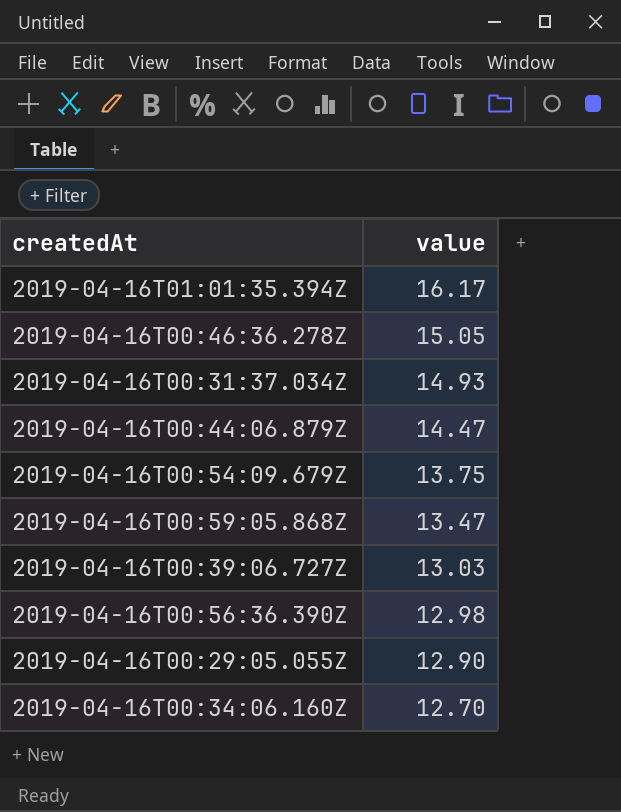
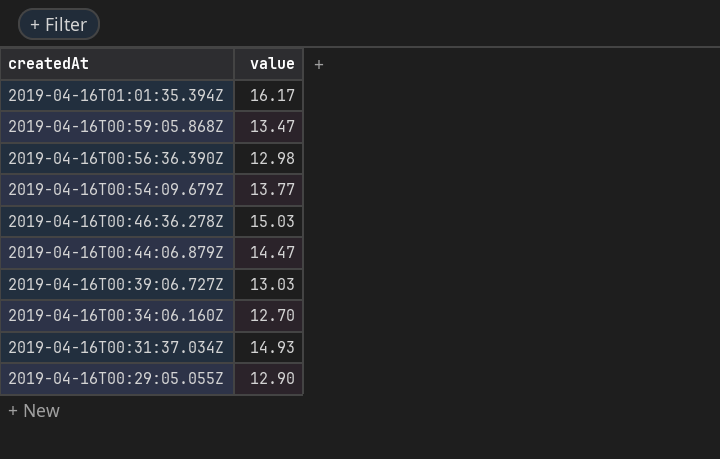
row order: value descending -> createdAt descending
2019-04-16T00:54:09.679Z | value: 13.75 -> 13.77
2019-04-16T00:46:36.278Z | value: 15.05 -> 15.03

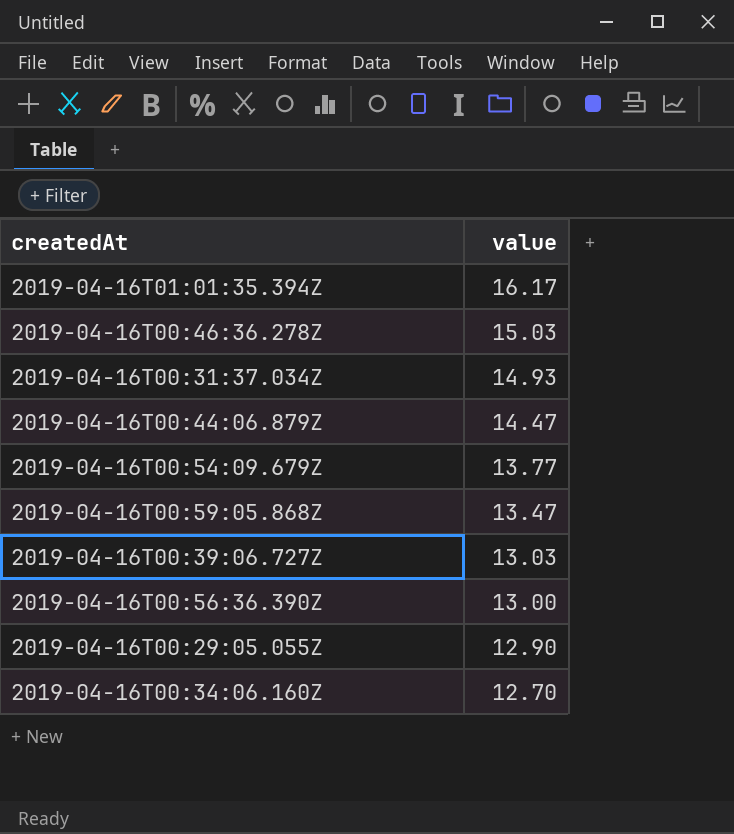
row order: createdAt descending -> value descending
2019-04-16T00:56:36.390Z | value: 12.98 -> 13.00

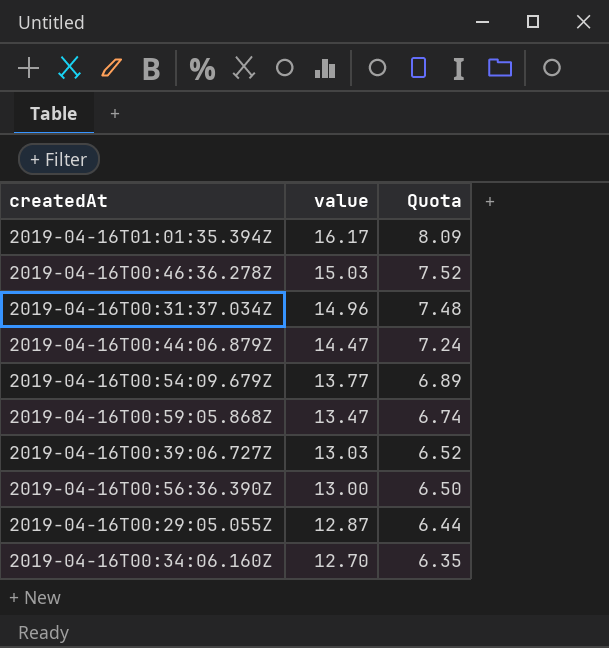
column Quota | formula: none -> [value] * 0.5
2019-04-16T00:31:37.034Z | value: 14.93 -> 14.96
2019-04-16T00:29:05.055Z | value: 12.90 -> 12.87

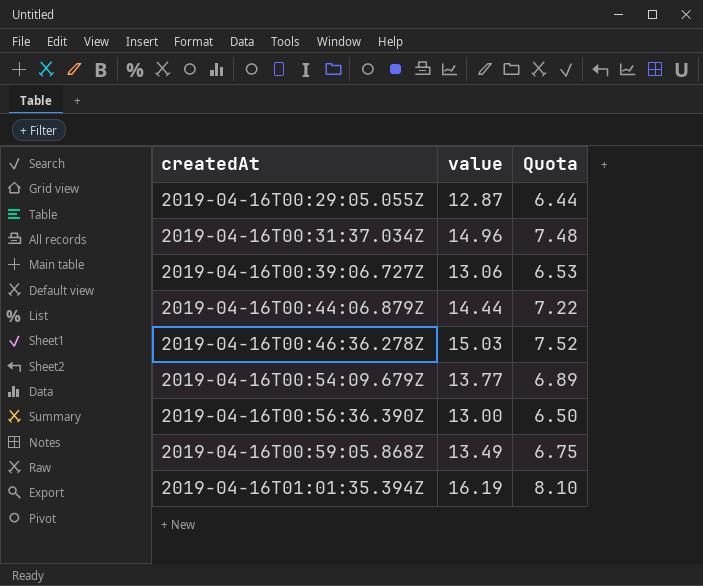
row order: value descending -> createdAt ascending
row 2019-04-16T00:34:06.160Z: 12.70 | 6.35 -> none
2019-04-16T00:39:06.727Z | value: 13.03 -> 13.06
2019-04-16T00:39:06.727Z | Quota: 6.52 -> 6.53
2019-04-16T00:44:06.879Z | value: 14.47 -> 14.44
2019-04-16T00:44:06.879Z | Quota: 7.24 -> 7.22
2019-04-16T00:59:05.868Z | value: 13.47 -> 13.49
2019-04-16T00:59:05.868Z | Quota: 6.74 -> 6.75
2019-04-16T01:01:35.394Z | value: 16.17 -> 16.19
2019-04-16T01:01:35.394Z | Quota: 8.09 -> 8.10

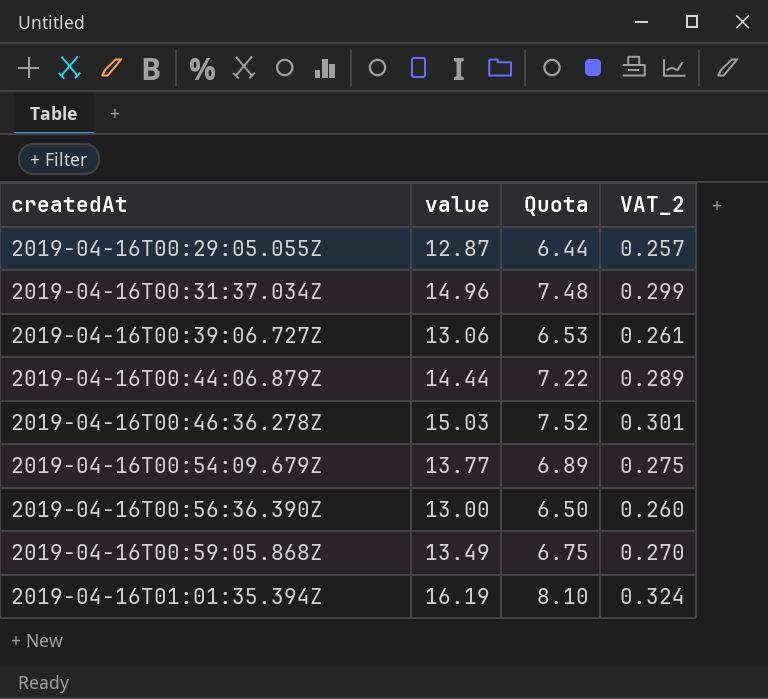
column VAT_2 | formula: none -> [value] * 0.02

